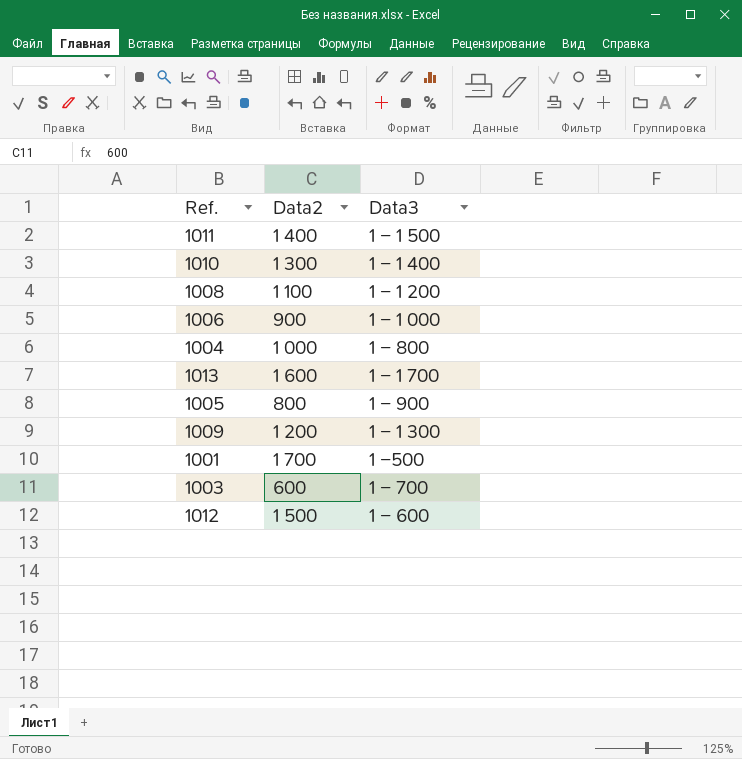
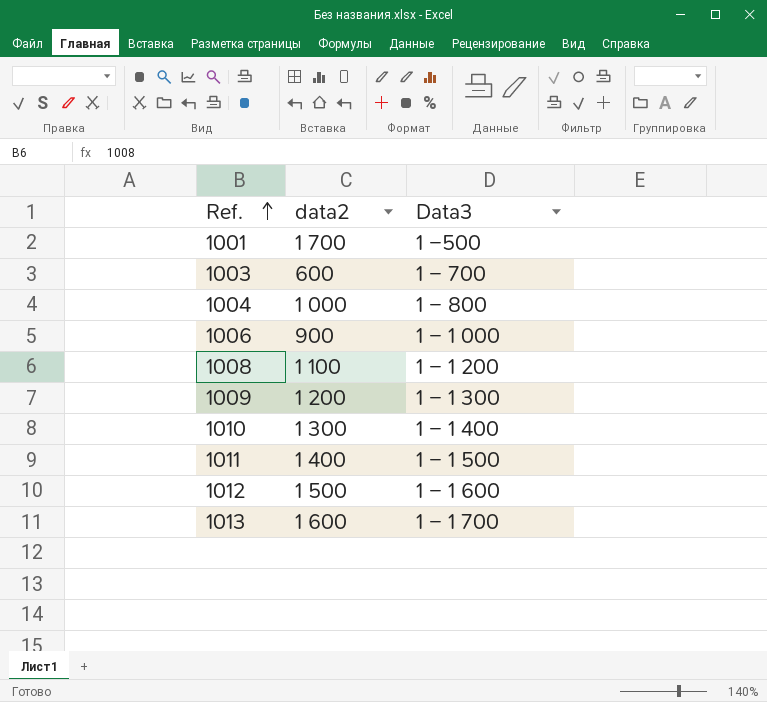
row order: none -> Ref. ascending
column name: Data2 -> data2
row 1005: 800 | 1 − 900 -> none
1012 | Data3: 1 − 600 -> 1 − 1 600

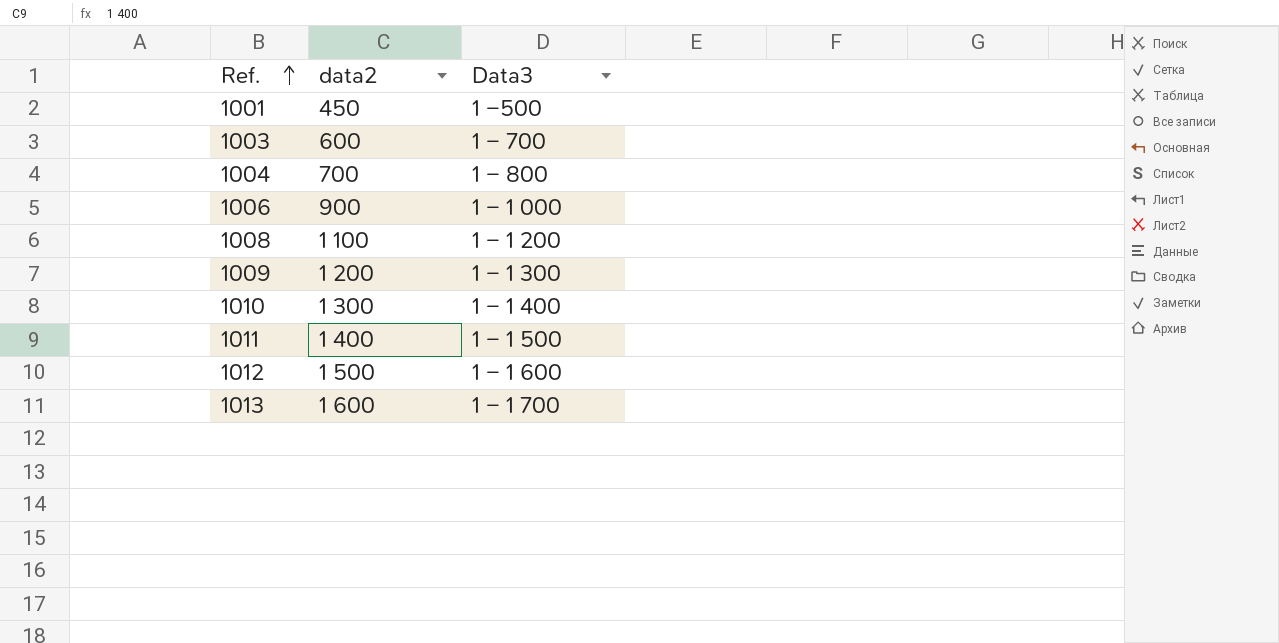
1001 | data2: 1 700 -> 450
1004 | data2: 1 000 -> 700

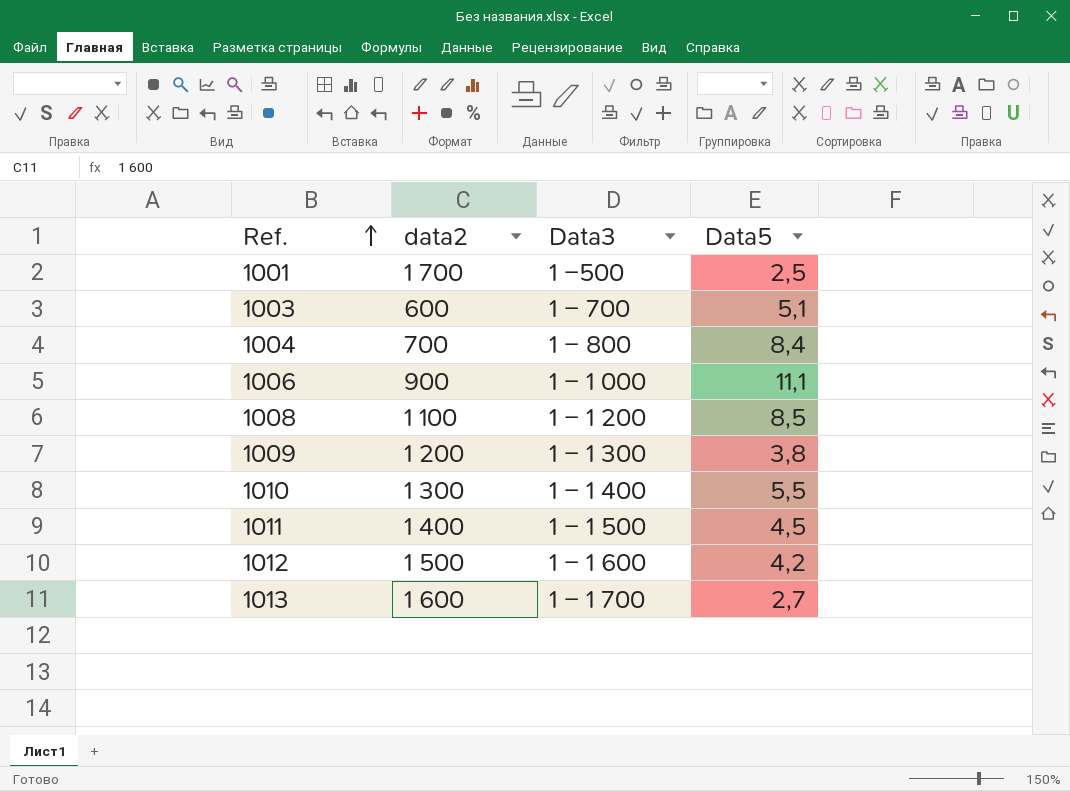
column Data5 | position: none -> 4
1001 | data2: 450 -> 1 700

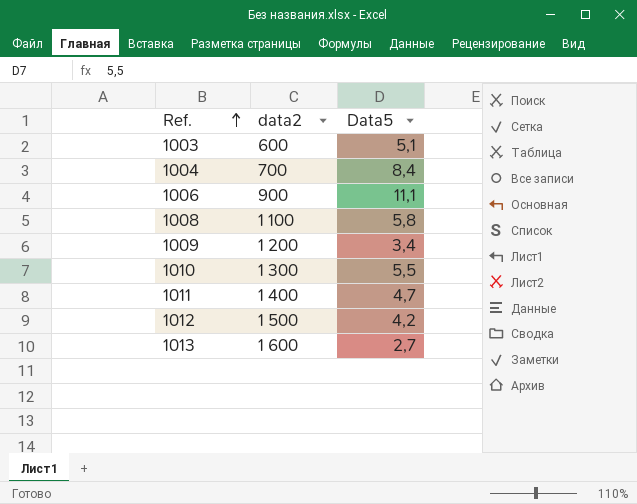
column Data3 | position: 3 -> none
row 1001: 1 700 | 1 −500 | 2,5 -> none
1008 | Data5: 8,5 -> 5,8
1009 | Data5: 3,8 -> 3,4
1011 | Data5: 4,5 -> 4,7

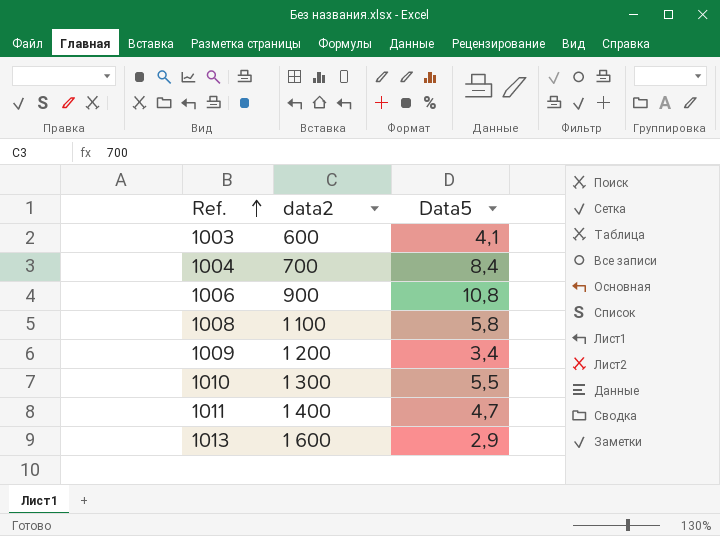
row 1012: 1 500 | 4,2 -> none
1003 | Data5: 5,1 -> 4,1
1006 | Data5: 11,1 -> 10,8
1013 | Data5: 2,7 -> 2,9

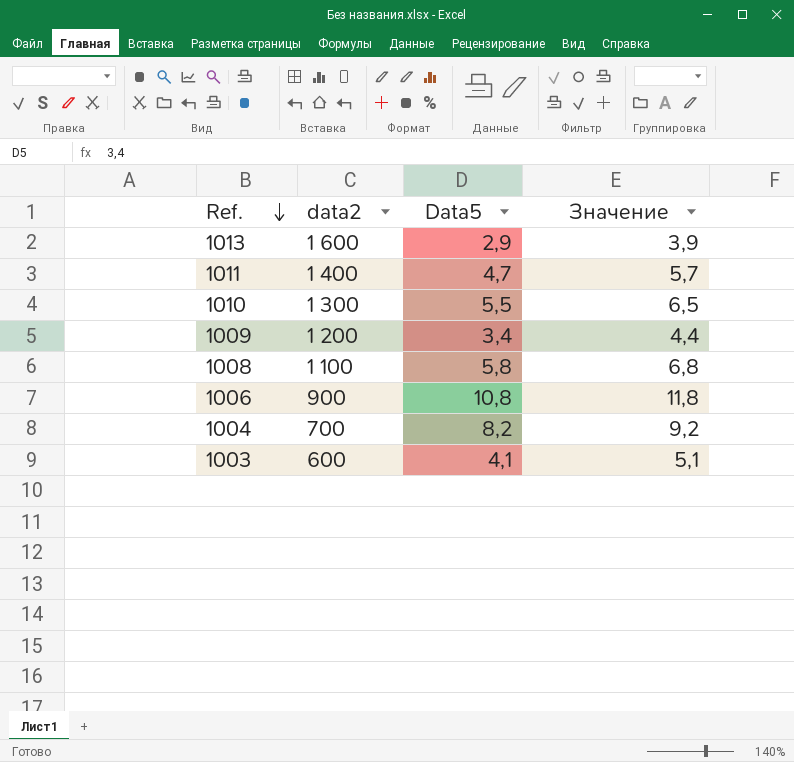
row order: Ref. ascending -> Ref. descending
column Значение | formula: none -> [Data5] + 1
1004 | Data5: 8,4 -> 8,2

